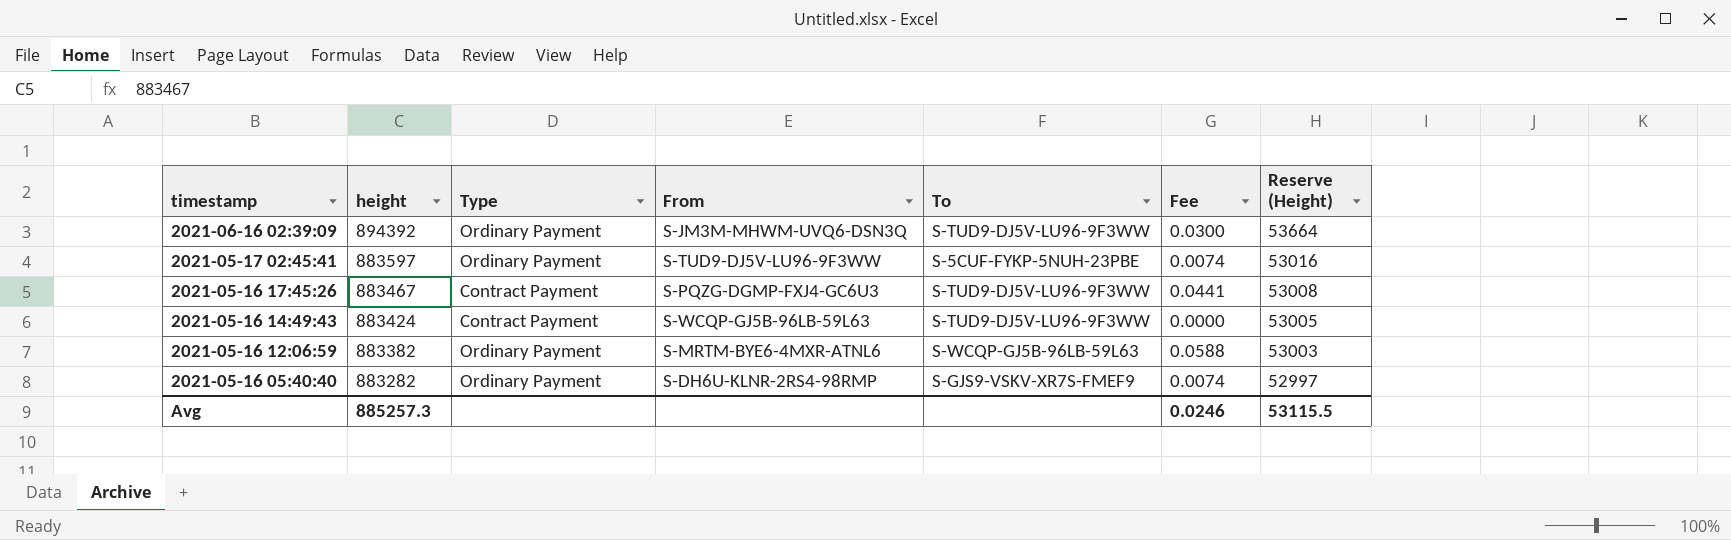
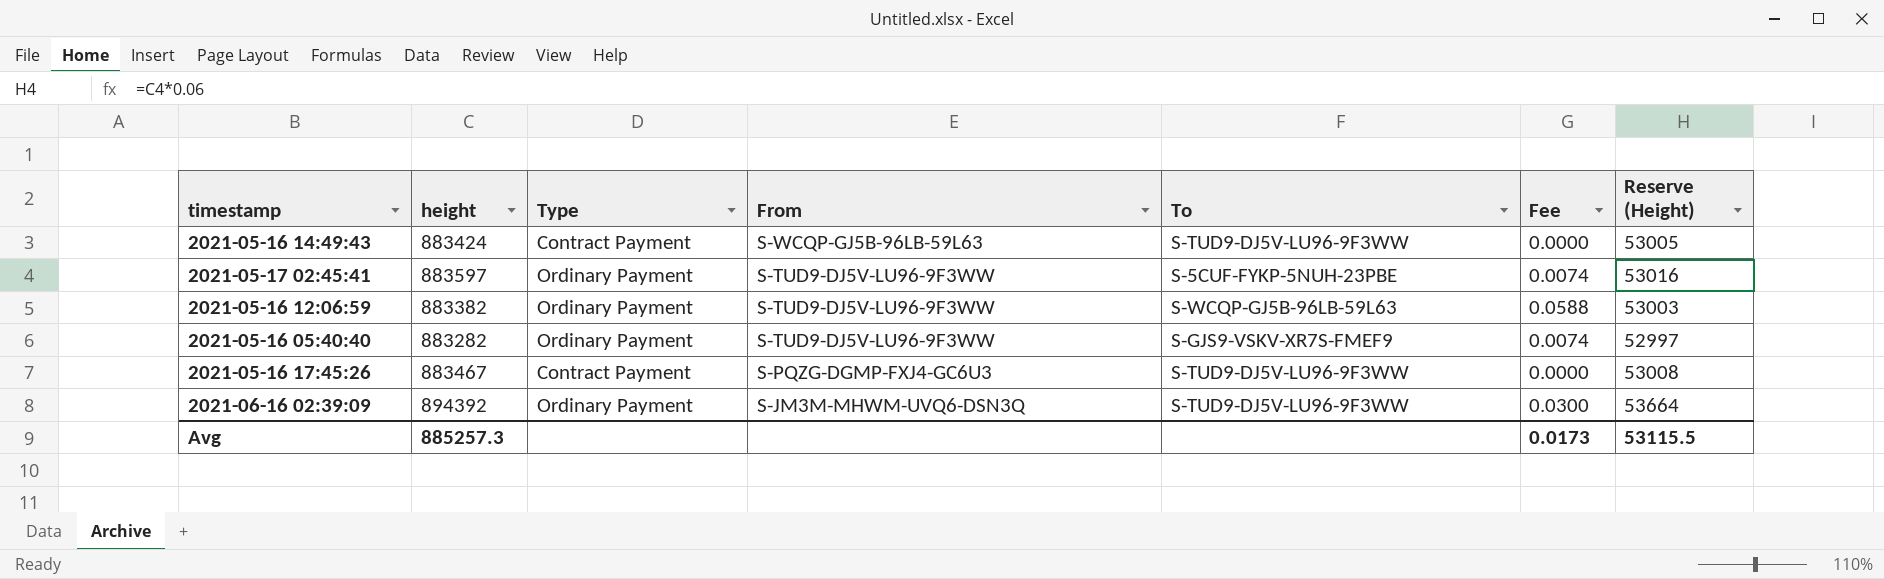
row order: timestamp descending -> From descending
2021-05-16 12:06:59 | From: S-MRTM-BYE6-4MXR-ATNL6 -> S-TUD9-DJ5V-LU96-9F3WW
2021-05-16 05:40:40 | From: S-DH6U-KLNR-2RS4-98RMP -> S-TUD9-DJ5V-LU96-9F3WW
2021-05-16 17:45:26 | Fee: 0.0441 -> 0.0000
Avg | Fee: 0.0246 -> 0.0173

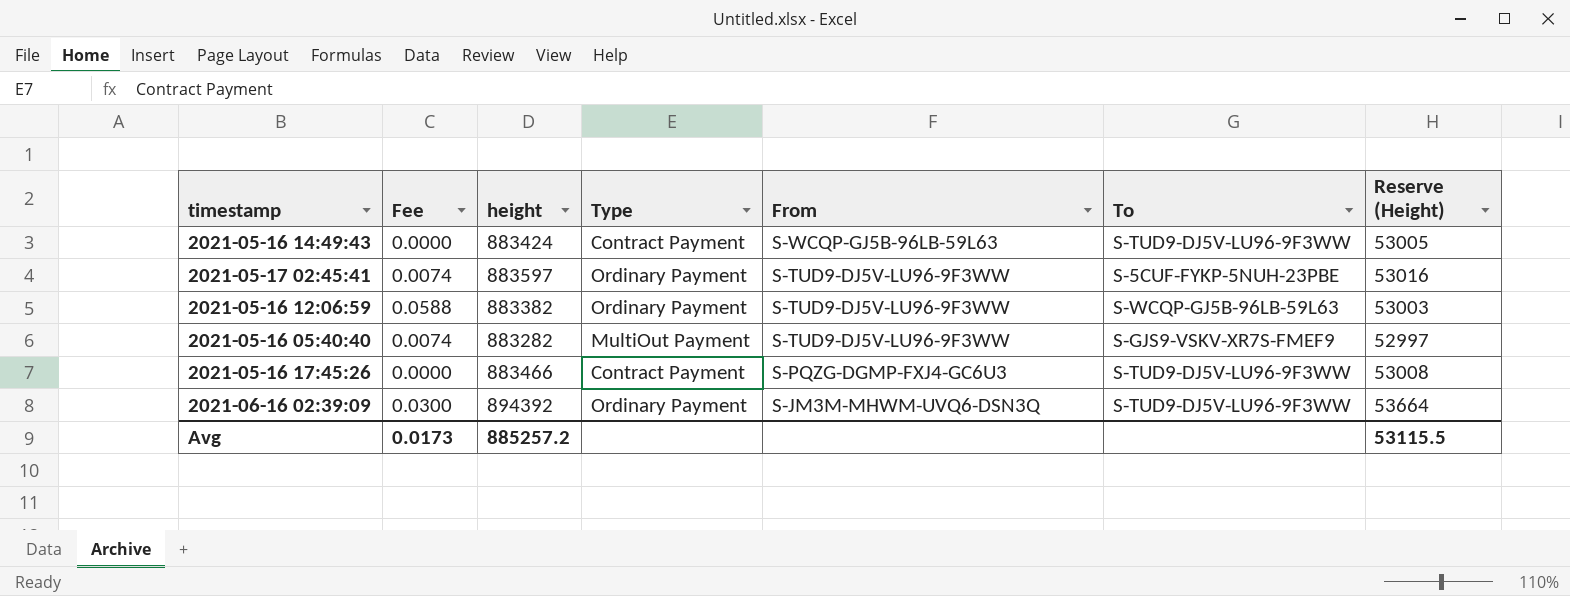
column Fee | position: 6 -> 2
2021-05-16 05:40:40 | Type: Ordinary Payment -> MultiOut Payment
2021-05-16 17:45:26 | height: 883467 -> 883466
Avg | height: 885257.3 -> 885257.2

